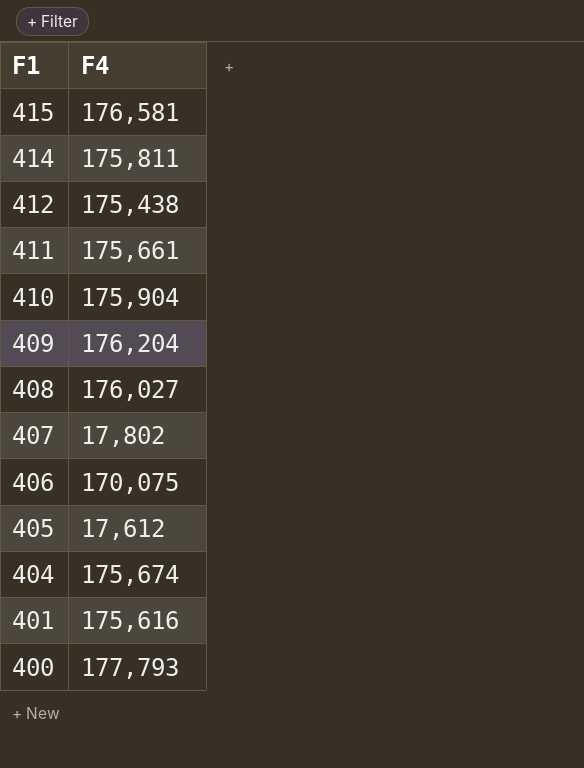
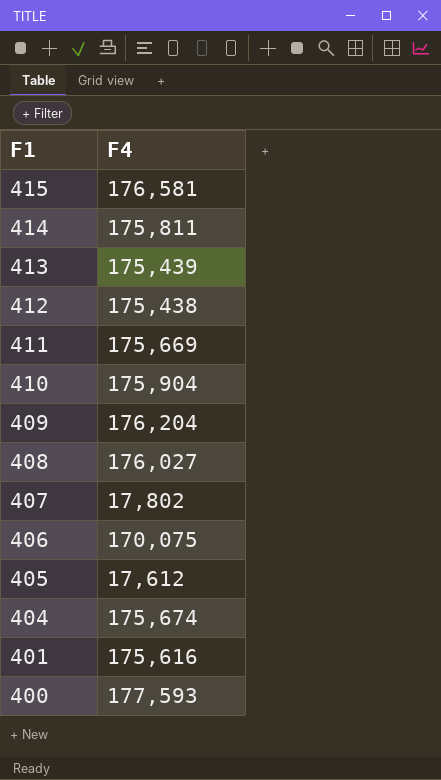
row 413: none -> 175,439
411 | F4: 175,661 -> 175,669
400 | F4: 177,793 -> 177,593

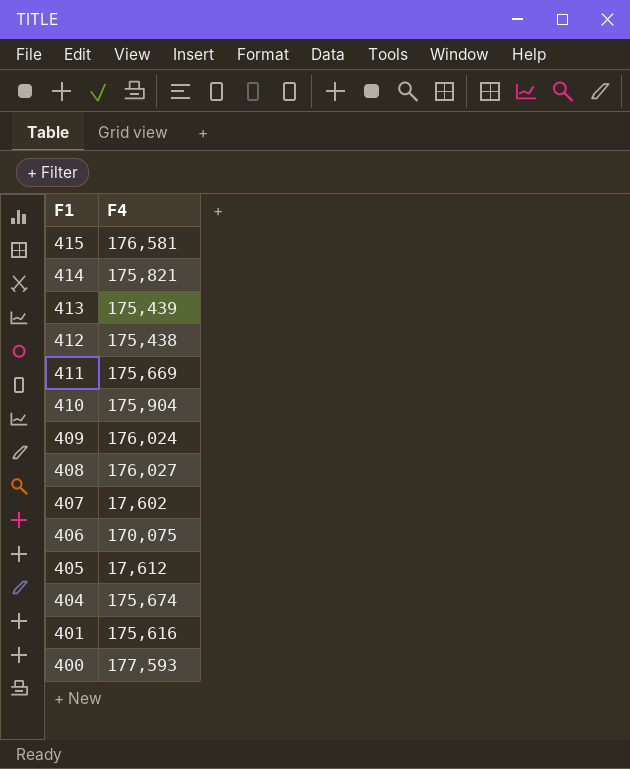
414 | F4: 175,811 -> 175,821
409 | F4: 176,204 -> 176,024
407 | F4: 17,802 -> 17,602

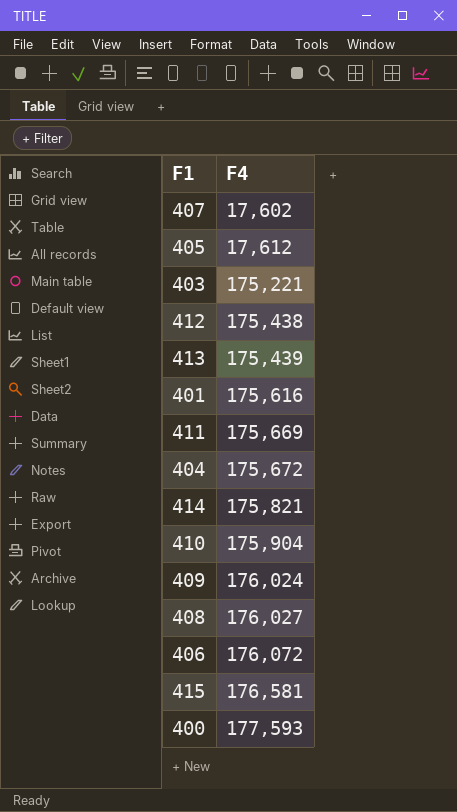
row order: F1 descending -> F4 ascending
row 403: none -> 175,221
404 | F4: 175,674 -> 175,672
406 | F4: 170,075 -> 176,072

